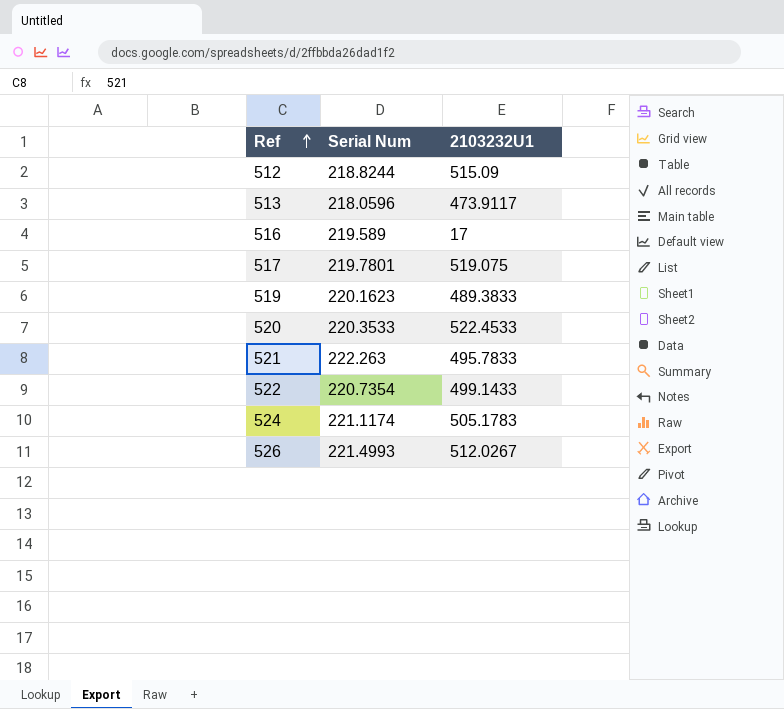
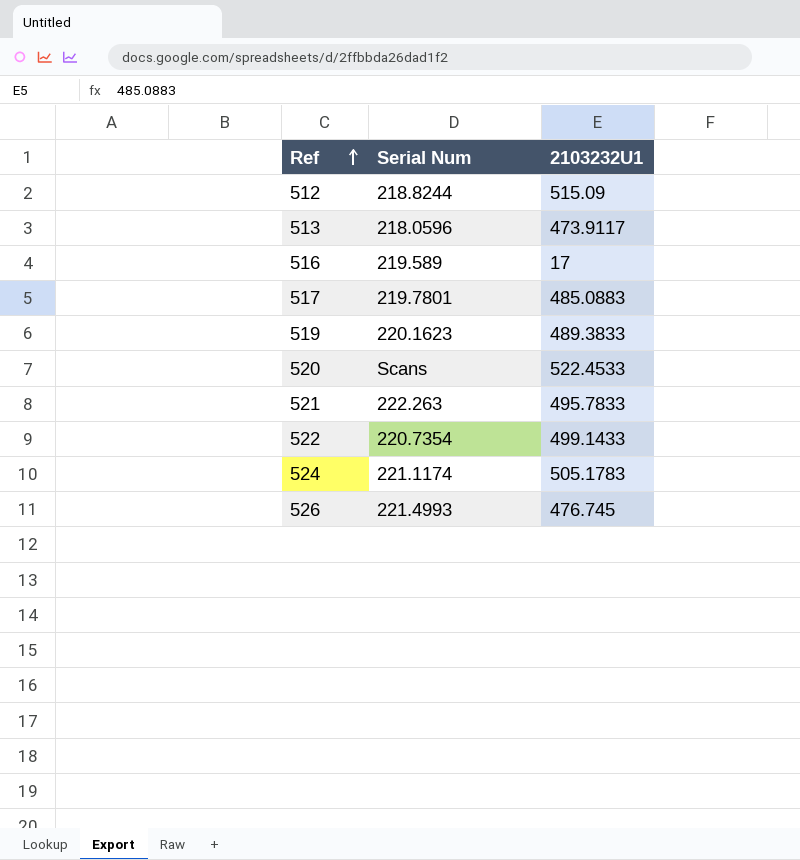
517 | 2103232U1: 519.075 -> 485.0883
520 | Serial Num: 220.3533 -> Scans
526 | 2103232U1: 512.0267 -> 476.745

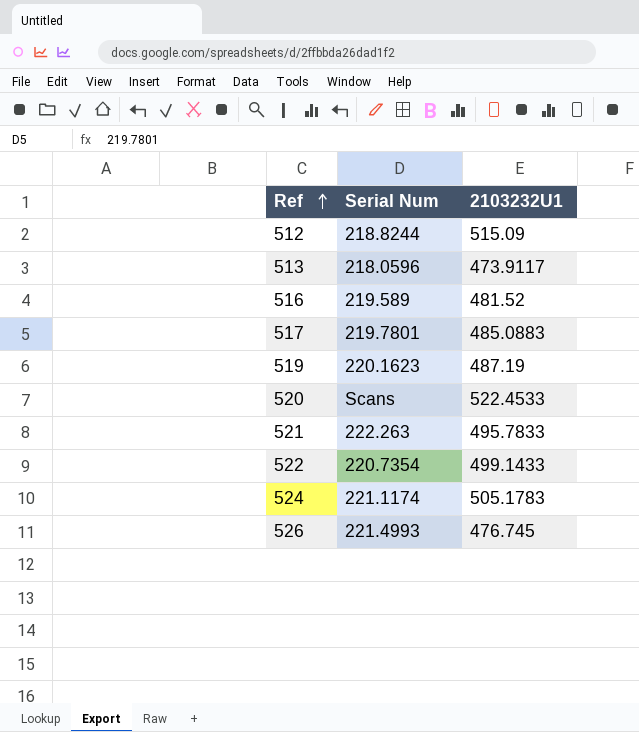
516 | 2103232U1: 17 -> 481.52
519 | 2103232U1: 489.3833 -> 487.19

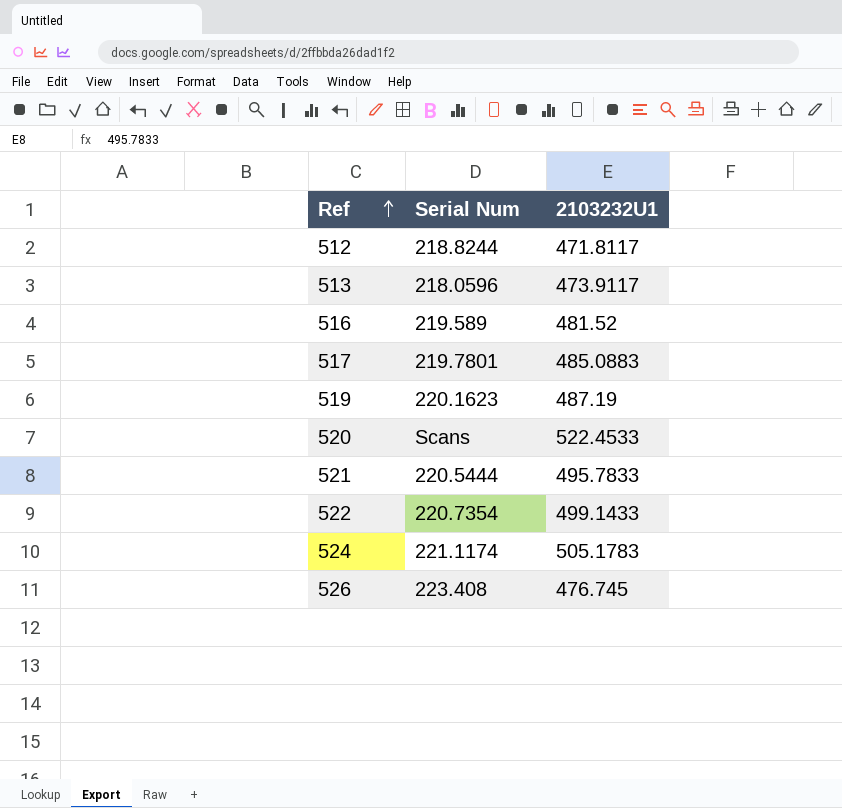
512 | 2103232U1: 515.09 -> 471.8117
521 | Serial Num: 222.263 -> 220.5444
526 | Serial Num: 221.4993 -> 223.408

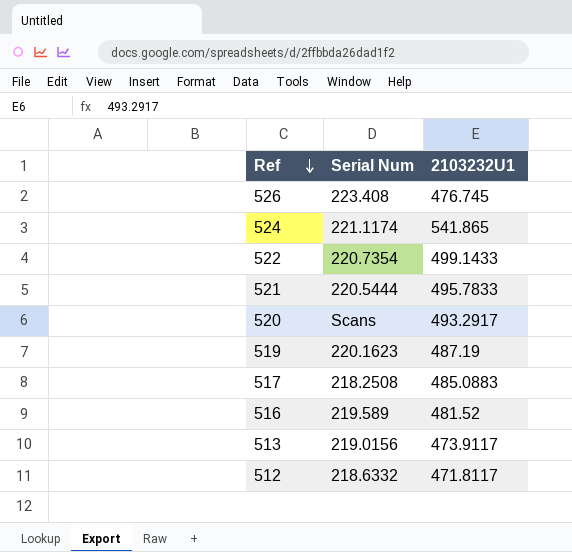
row order: Ref ascending -> Ref descending
524 | 2103232U1: 505.1783 -> 541.865
520 | 2103232U1: 522.4533 -> 493.2917
517 | Serial Num: 219.7801 -> 218.2508
513 | Serial Num: 218.0596 -> 219.0156
512 | Serial Num: 218.8244 -> 218.6332

